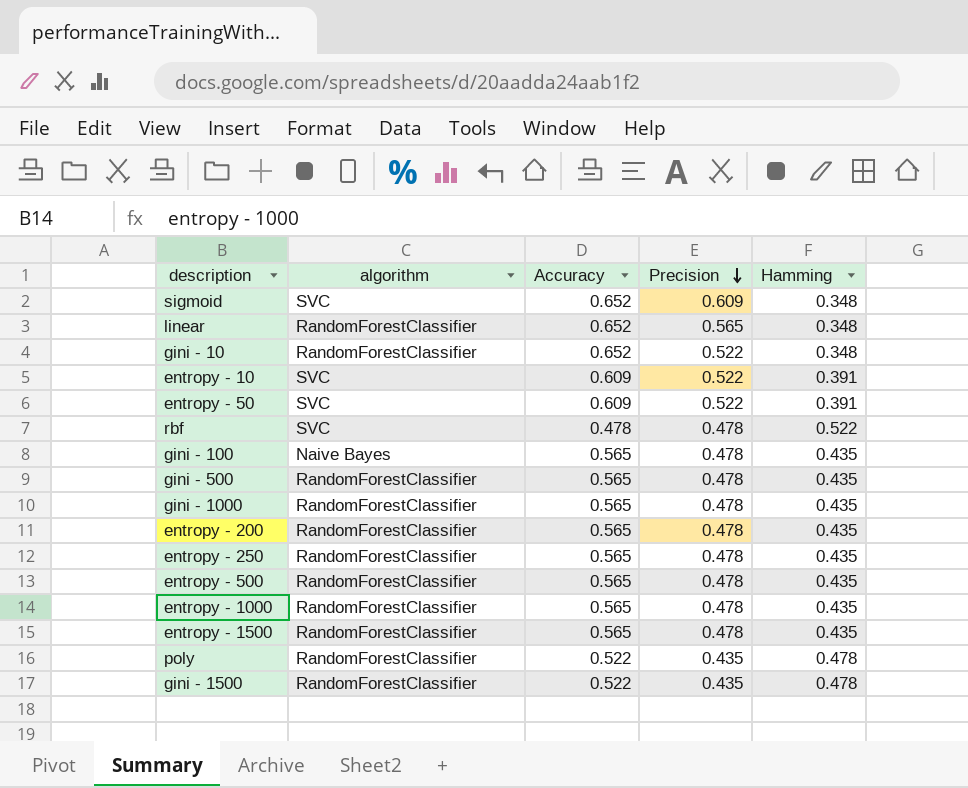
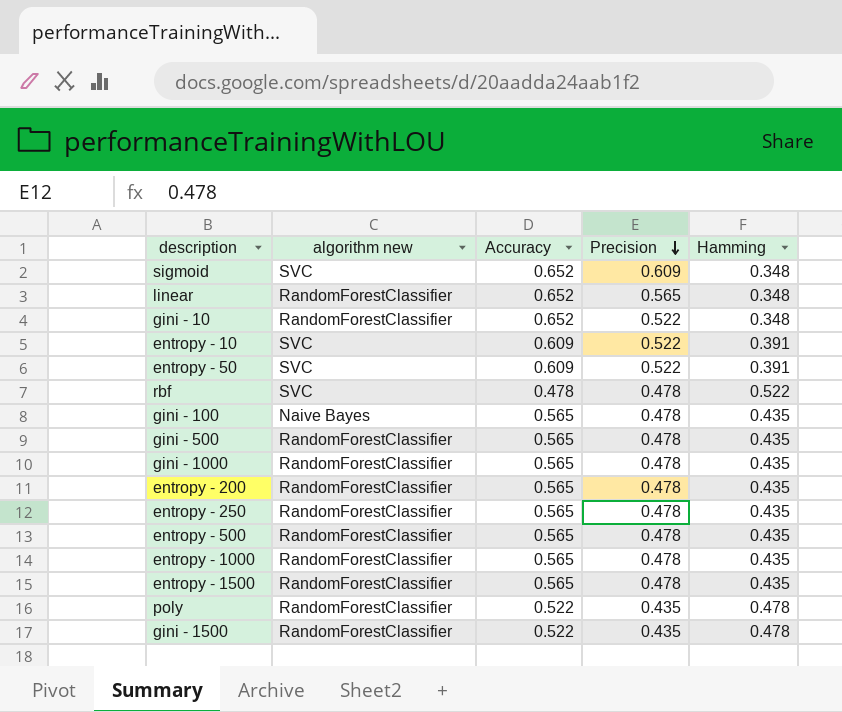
column name: algorithm -> algorithm new

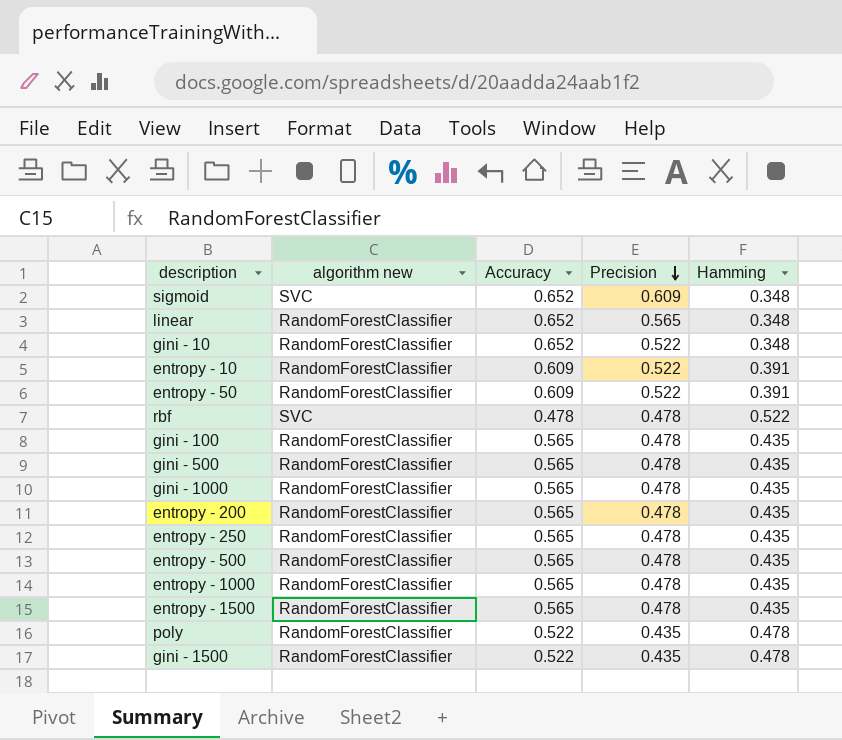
entropy - 10 | algorithm new: SVC -> RandomForestClassifier
entropy - 50 | algorithm new: SVC -> RandomForestClassifier
gini - 100 | algorithm new: Naive Bayes -> RandomForestClassifier

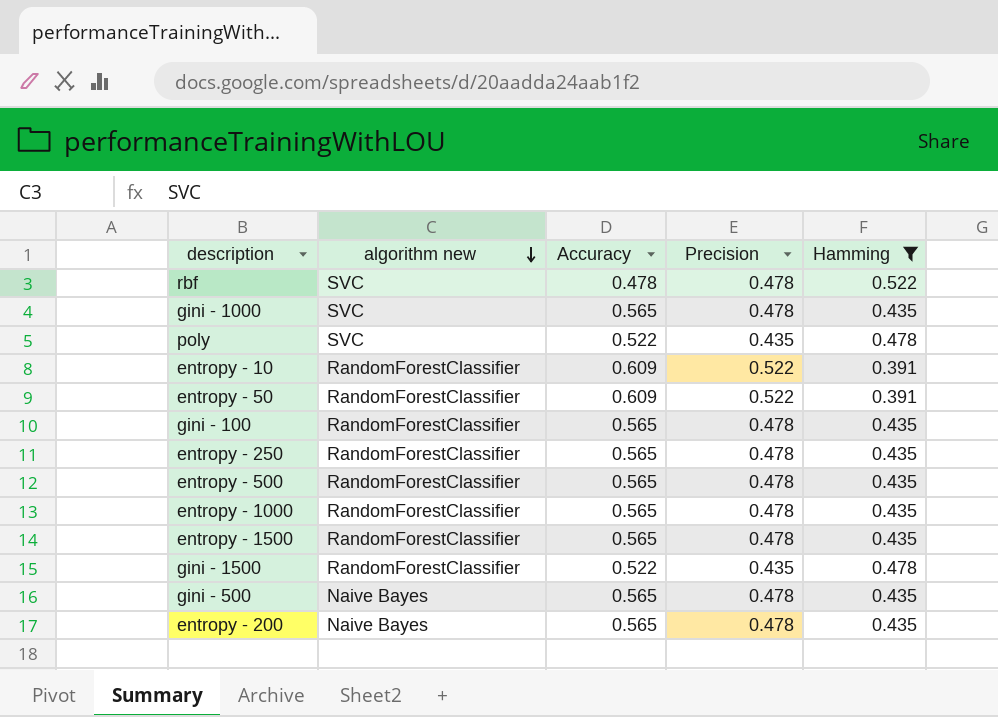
filter: none -> Hamming != 0.348
row order: Precision descending -> algorithm new descending
gini - 1000 | algorithm new: RandomForestClassifier -> SVC
poly | algorithm new: RandomForestClassifier -> SVC
gini - 500 | algorithm new: RandomForestClassifier -> Naive Bayes
entropy - 200 | algorithm new: RandomForestClassifier -> Naive Bayes

